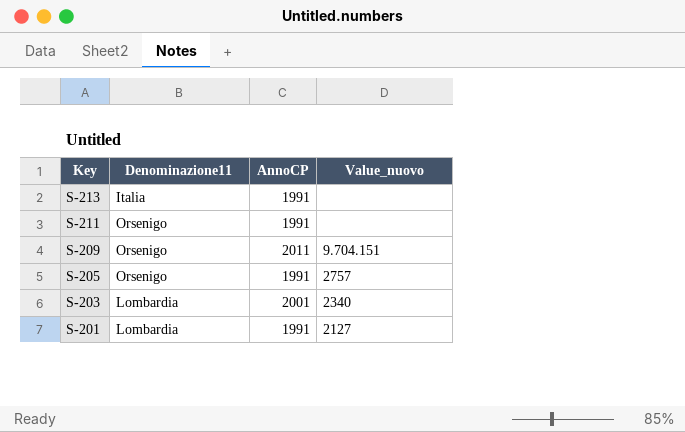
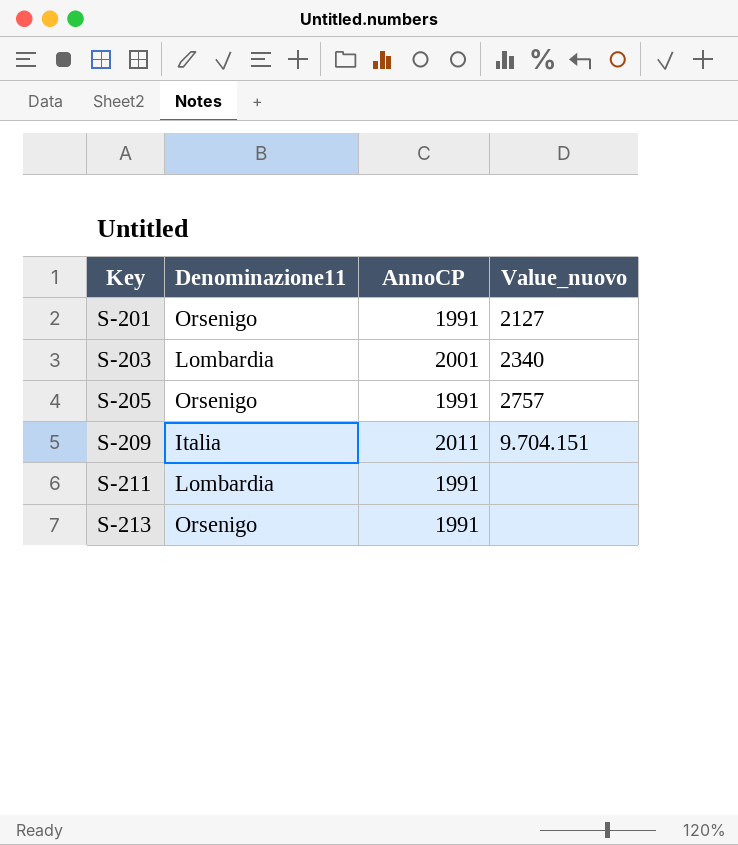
row order: Key descending -> Key ascending
S-201 | Denominazione11: Lombardia -> Orsenigo
S-209 | Denominazione11: Orsenigo -> Italia
S-211 | Denominazione11: Orsenigo -> Lombardia
S-213 | Denominazione11: Italia -> Orsenigo

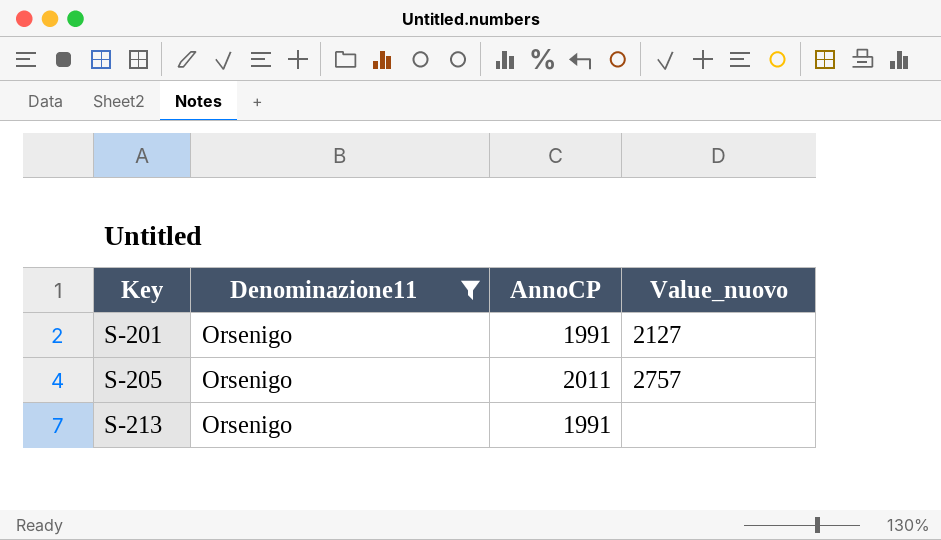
filter: none -> Denominazione11 = Orsenigo
S-205 | AnnoCP: 1991 -> 2011

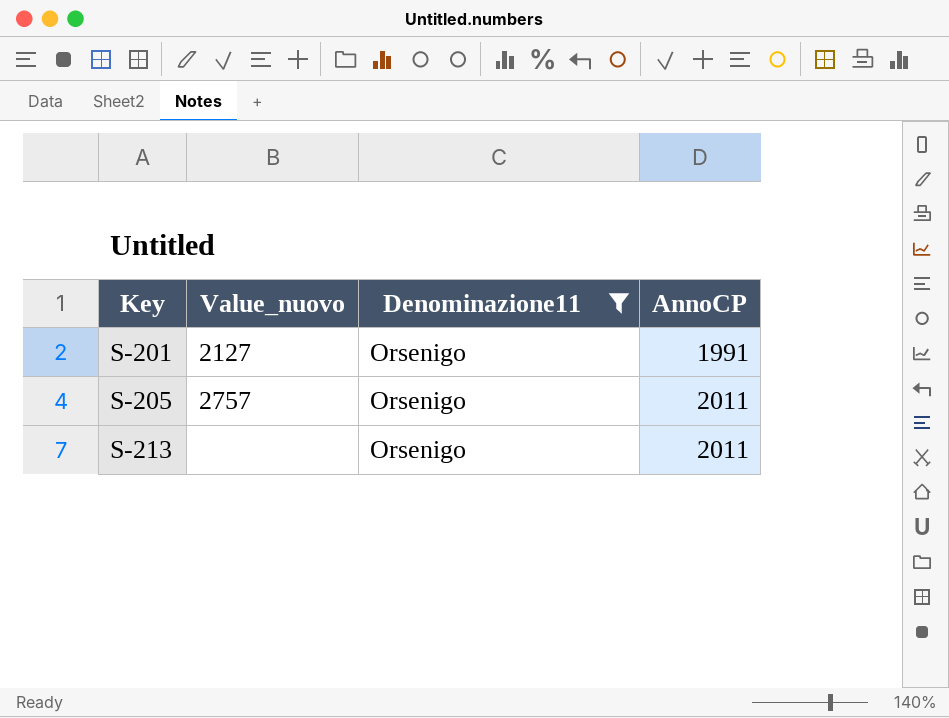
column Value_nuovo | position: 4 -> 2
S-213 | AnnoCP: 1991 -> 2011

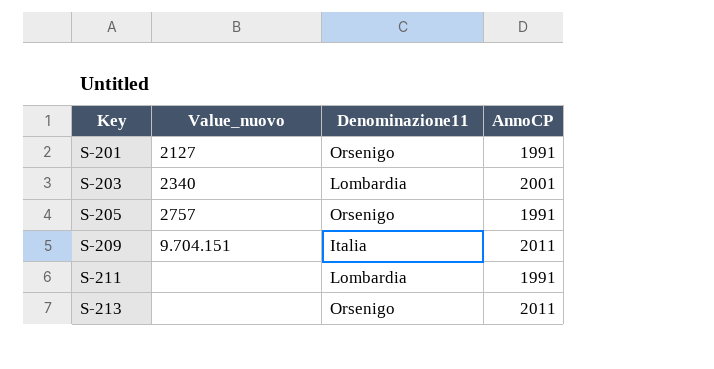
filter: Denominazione11 = Orsenigo -> none
S-205 | AnnoCP: 2011 -> 1991

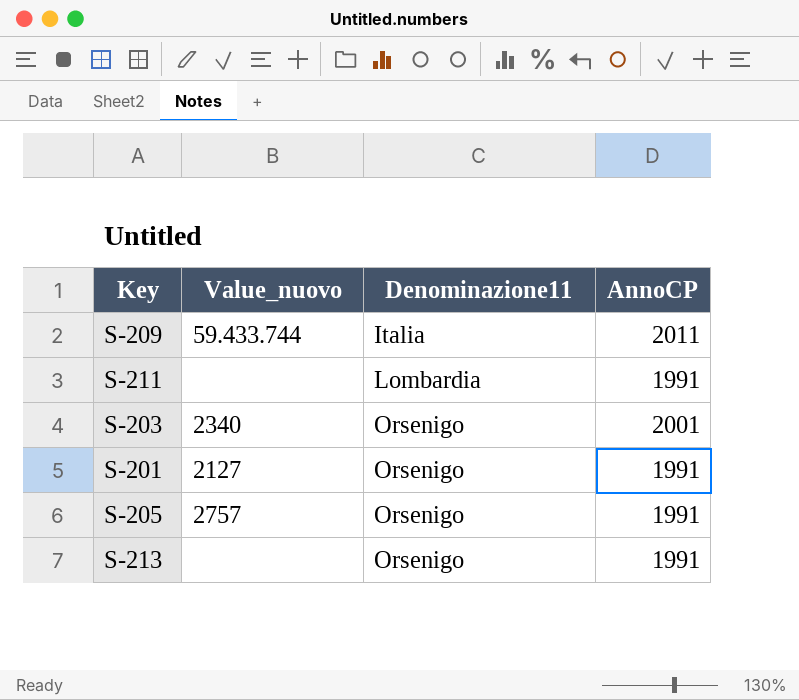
row order: Key ascending -> Denominazione11 ascending
S-209 | Value_nuovo: 9.704.151 -> 59.433.744
S-203 | Denominazione11: Lombardia -> Orsenigo
S-213 | AnnoCP: 2011 -> 1991

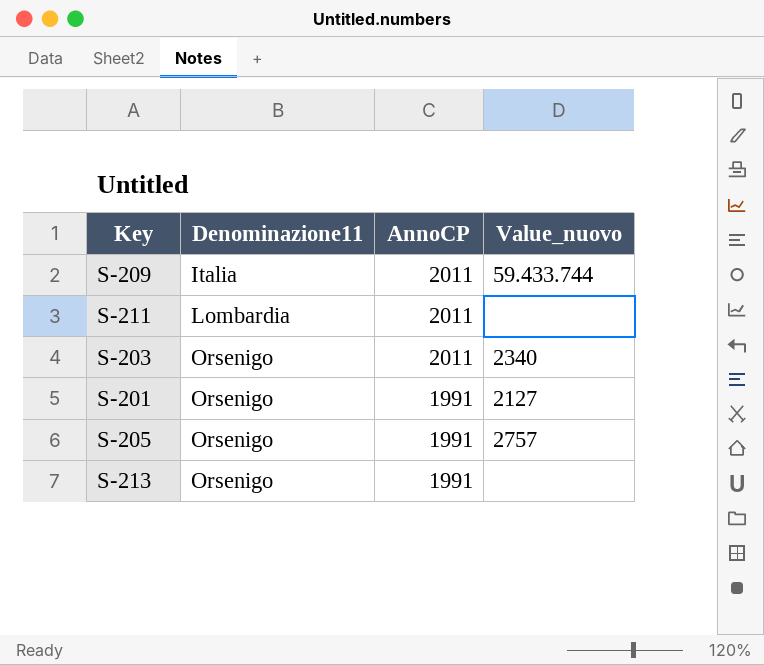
column Value_nuovo | position: 2 -> 4
S-211 | AnnoCP: 1991 -> 2011
S-203 | AnnoCP: 2001 -> 2011

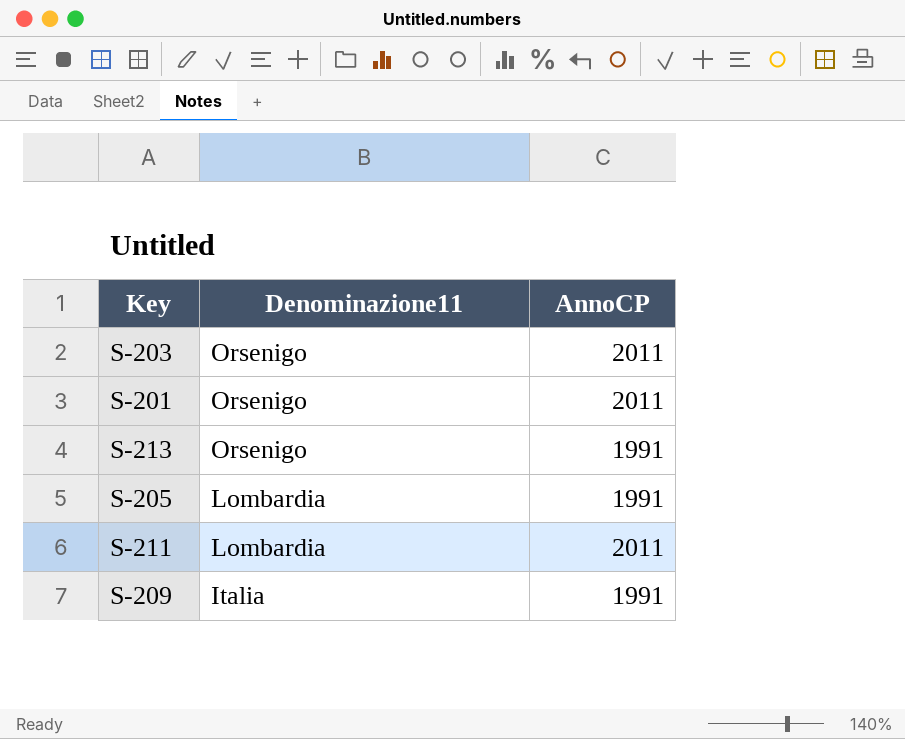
row order: Denominazione11 ascending -> Denominazione11 descending
column Value_nuovo | position: 4 -> none
S-201 | AnnoCP: 1991 -> 2011
S-205 | Denominazione11: Orsenigo -> Lombardia
S-209 | AnnoCP: 2011 -> 1991

